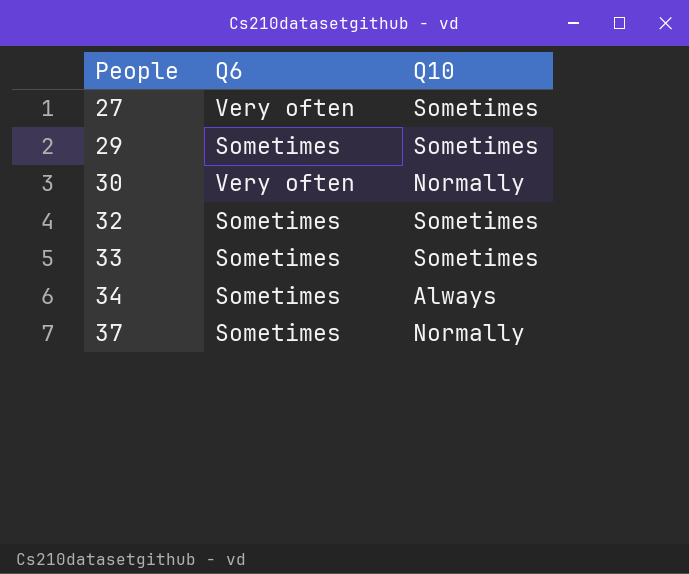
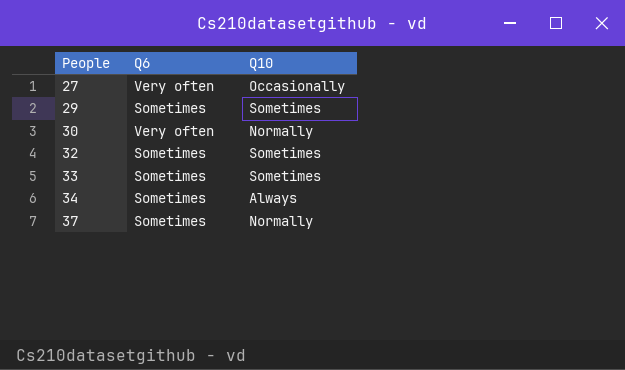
27 | Q10: Sometimes -> Occasionally

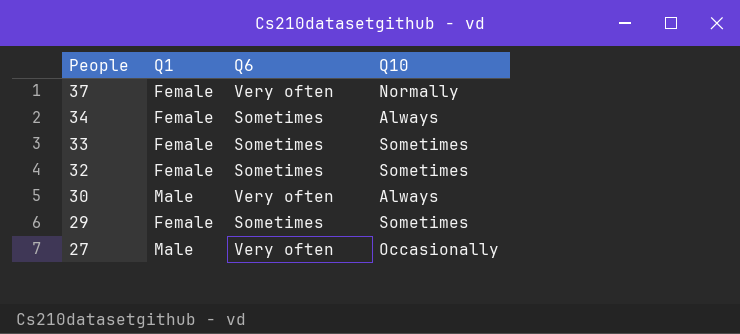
row order: People ascending -> People descending
column Q1 | position: none -> 2
37 | Q6: Sometimes -> Very often
30 | Q10: Normally -> Always

